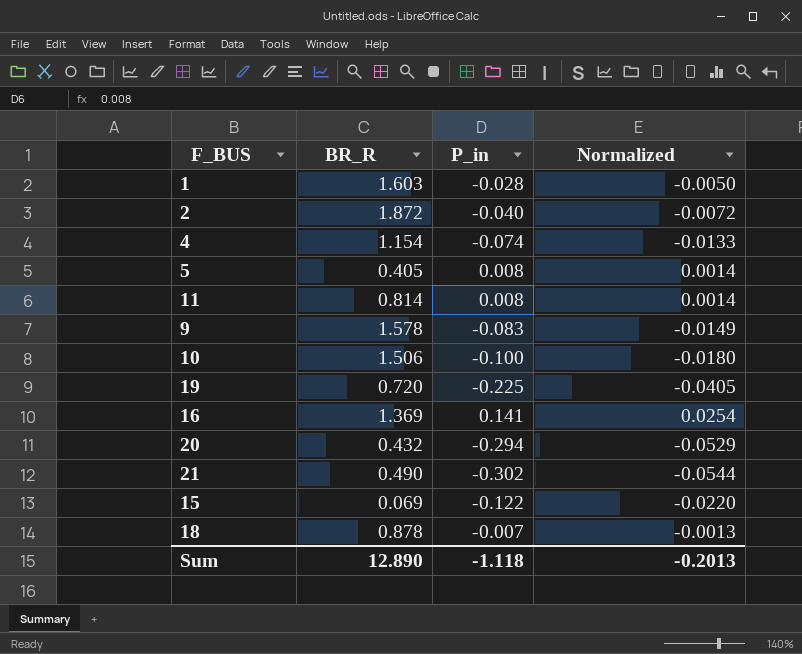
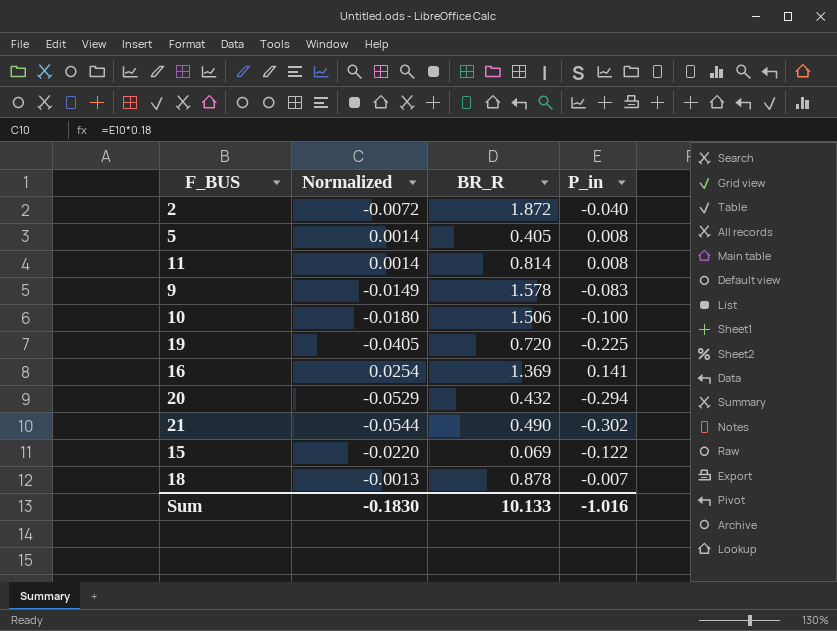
column Normalized | position: 4 -> 2
row 1: 1.603 | -0.028 | -0.0050 -> none
row 4: 1.154 | -0.074 | -0.0133 -> none
Sum | Normalized: -0.2013 -> -0.1830
Sum | BR_R: 12.890 -> 10.133
Sum | P_in: -1.118 -> -1.016

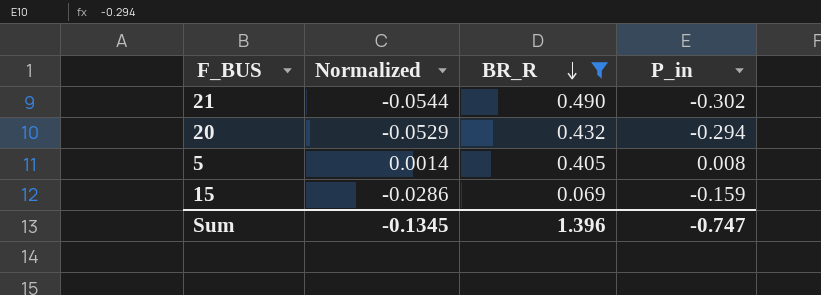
filter: none -> BR_R <= 0.490
row order: none -> BR_R descending
15 | Normalized: -0.0220 -> -0.0286
15 | P_in: -0.122 -> -0.159
Sum | Normalized: -0.1830 -> -0.1345
Sum | BR_R: 10.133 -> 1.396
Sum | P_in: -1.016 -> -0.747

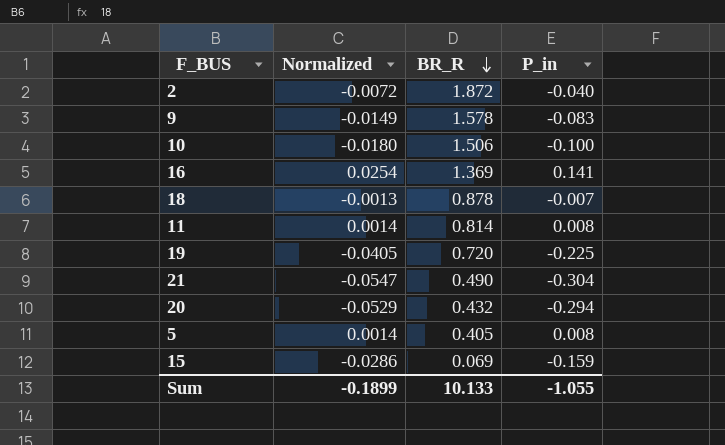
filter: BR_R <= 0.490 -> none
21 | Normalized: -0.0544 -> -0.0547
21 | P_in: -0.302 -> -0.304
Sum | Normalized: -0.1345 -> -0.1899
Sum | BR_R: 1.396 -> 10.133
Sum | P_in: -0.747 -> -1.055

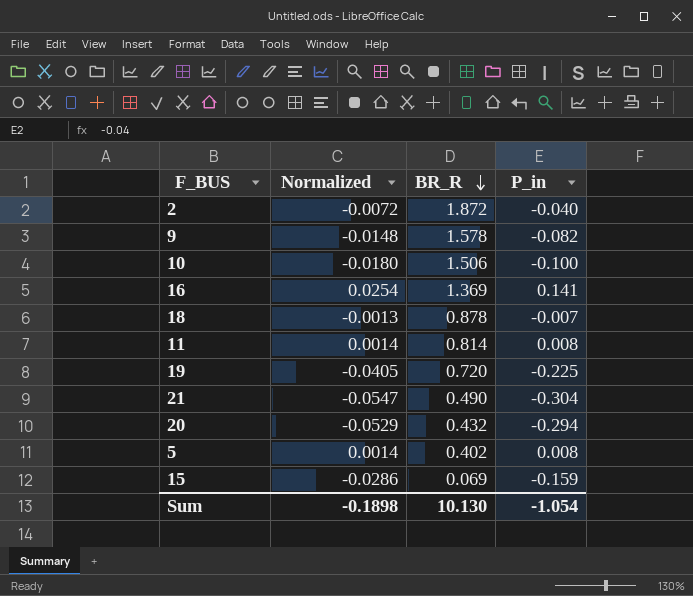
9 | Normalized: -0.0149 -> -0.0148
9 | P_in: -0.083 -> -0.082
5 | BR_R: 0.405 -> 0.402
Sum | Normalized: -0.1899 -> -0.1898
Sum | BR_R: 10.133 -> 10.130
Sum | P_in: -1.055 -> -1.054

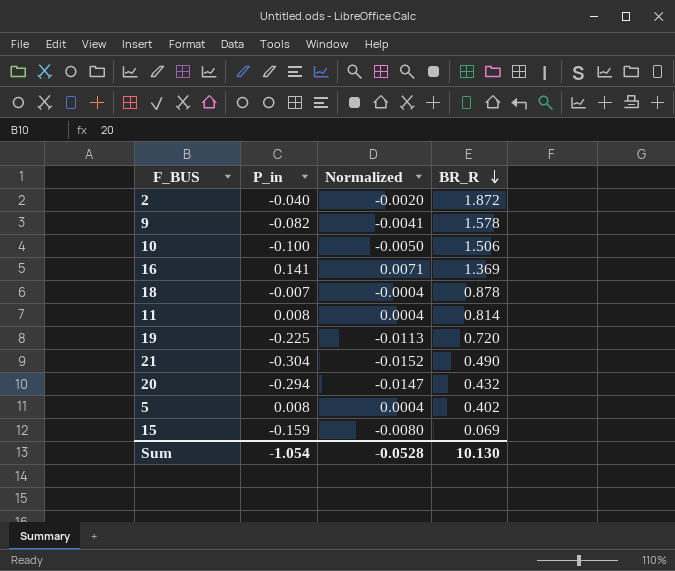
column P_in | position: 4 -> 2
column Normalized | formula: [P_in] * 0.18 -> [P_in] * 0.05
Sum | Normalized: -0.1898 -> -0.0528

